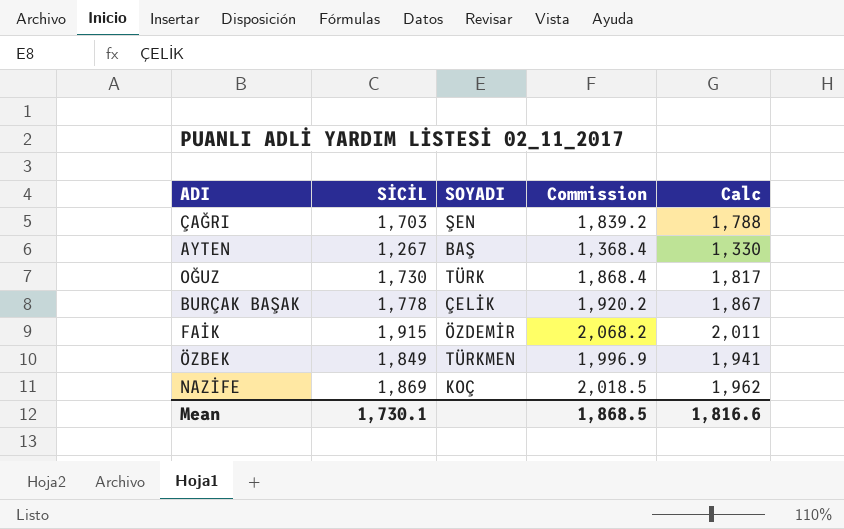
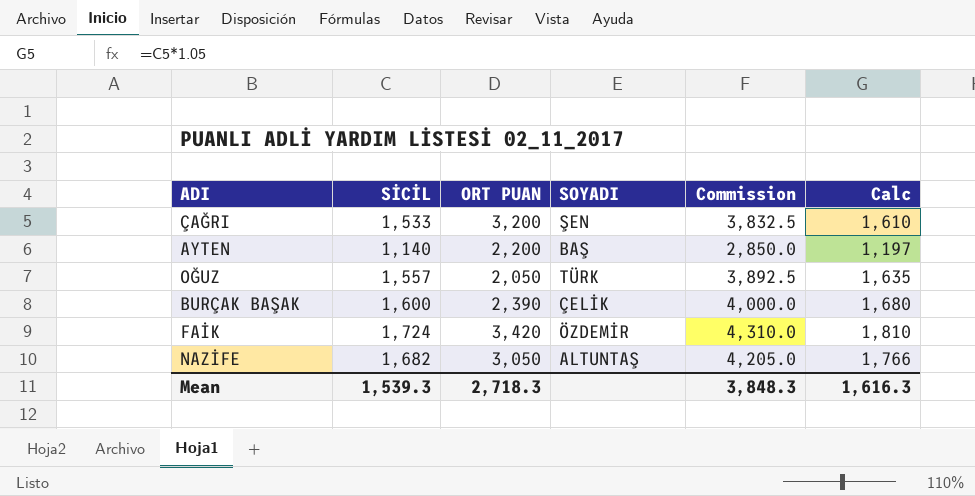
column ORT PUAN | position: none -> 3
column Commission | formula: [SİCİL] * 1.08 -> [SİCİL] * 2.5
row ÖZBEK: 1,849 | TÜRKMEN | 1,996.9 | 1,941 -> none
ÇAĞRI | SİCİL: 1,703 -> 1,533
ÇAĞRI | Calc: 1,788 -> 1,610
AYTEN | SİCİL: 1,267 -> 1,140
AYTEN | Calc: 1,330 -> 1,197
OĞUZ | SİCİL: 1,730 -> 1,557
OĞUZ | Calc: 1,817 -> 1,635
BURÇAK BAŞAK | SİCİL: 1,778 -> 1,600
BURÇAK BAŞAK | Calc: 1,867 -> 1,680
FAİK | SİCİL: 1,915 -> 1,724
FAİK | Calc: 2,011 -> 1,810
NAZİFE | SİCİL: 1,869 -> 1,682
NAZİFE | SOYADI: KOÇ -> ALTUNTAŞ
NAZİFE | Calc: 1,962 -> 1,766
Mean | SİCİL: 1,730.1 -> 1,539.3
Mean | Commission: 1,868.5 -> 3,848.3
Mean | Calc: 1,816.6 -> 1,616.3

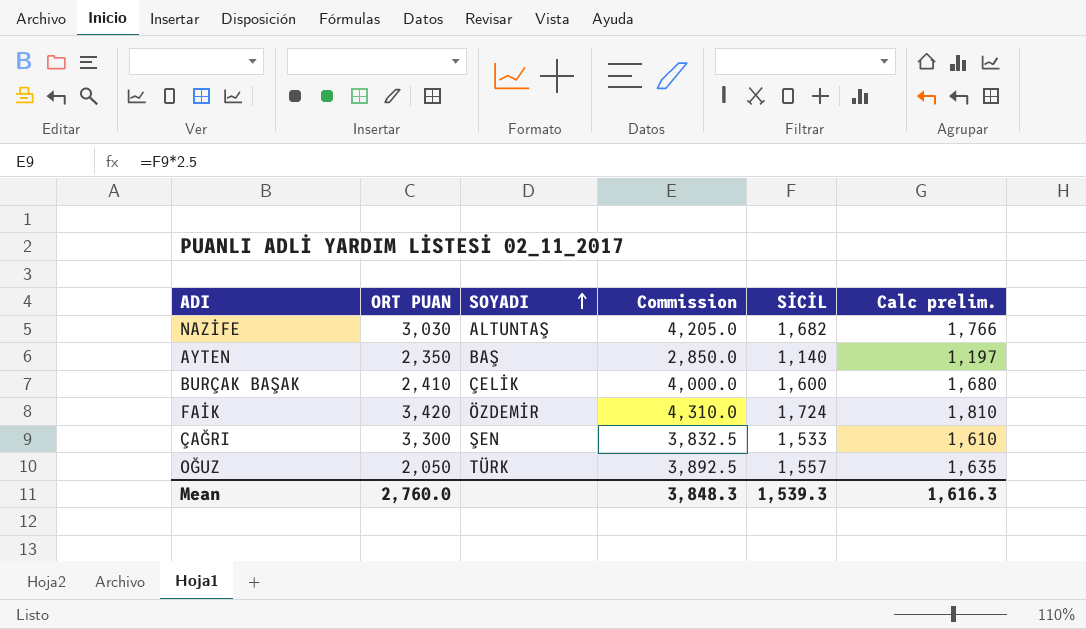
row order: none -> SOYADI ascending
column SİCİL | position: 2 -> 5
column name: Calc -> Calc prelim.
NAZİFE | ORT PUAN: 3,050 -> 3,030
AYTEN | ORT PUAN: 2,200 -> 2,350
BURÇAK BAŞAK | ORT PUAN: 2,390 -> 2,410
ÇAĞRI | ORT PUAN: 3,200 -> 3,300
Mean | ORT PUAN: 2,718.3 -> 2,760.0

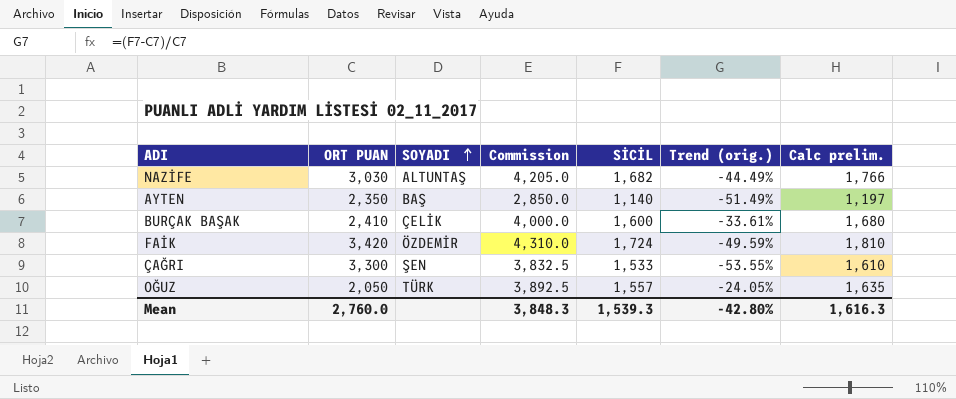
column Trend (orig.) | formula: none -> ([SİCİL] - [ORT PUAN]) / [ORT PUAN]

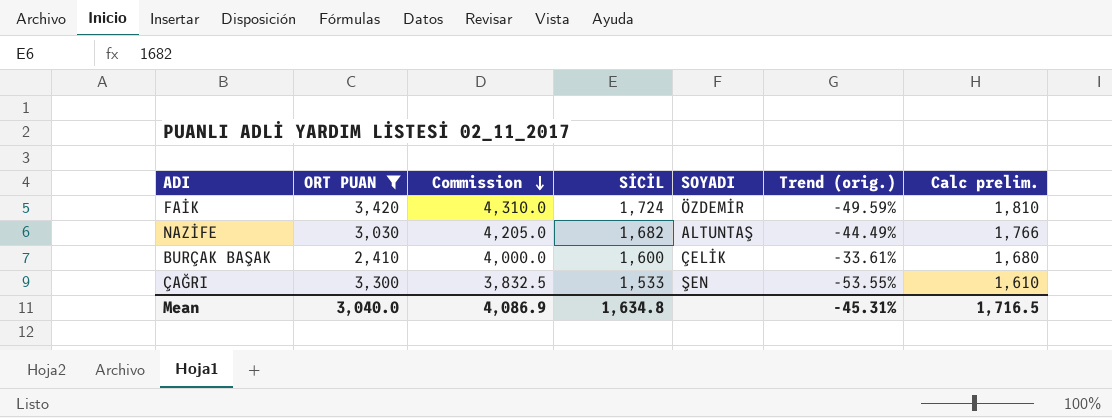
filter: none -> ORT PUAN >= 2,410
row order: SOYADI ascending -> Commission descending
column SOYADI | position: 3 -> 5
Mean | ORT PUAN: 2,760.0 -> 3,040.0
Mean | Commission: 3,848.3 -> 4,086.9
Mean | SİCİL: 1,539.3 -> 1,634.8
Mean | Trend (orig.): -42.80% -> -45.31%
Mean | Calc prelim.: 1,616.3 -> 1,716.5

